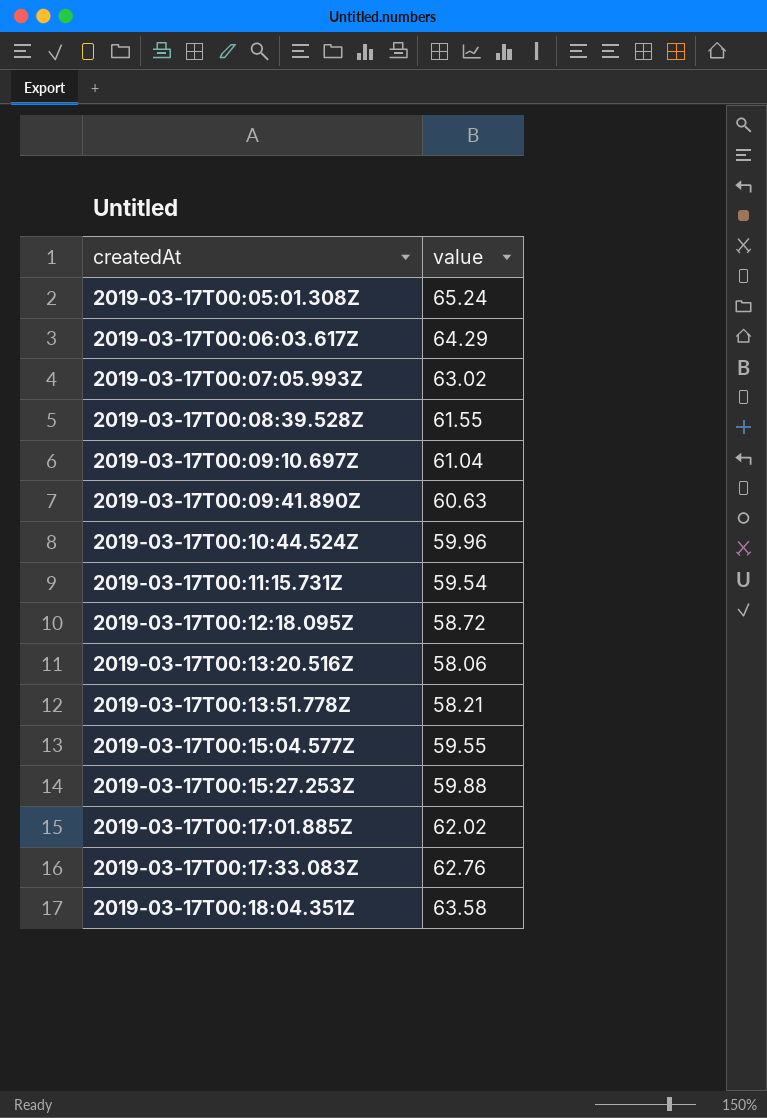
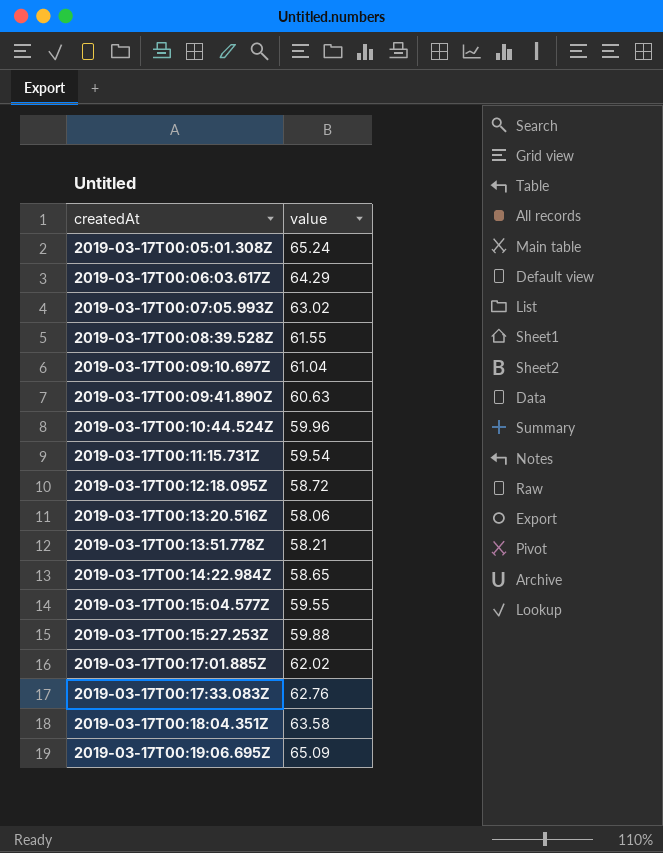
row 2019-03-17T00:14:22.984Z: none -> 58.65
row 2019-03-17T00:19:06.695Z: none -> 65.09

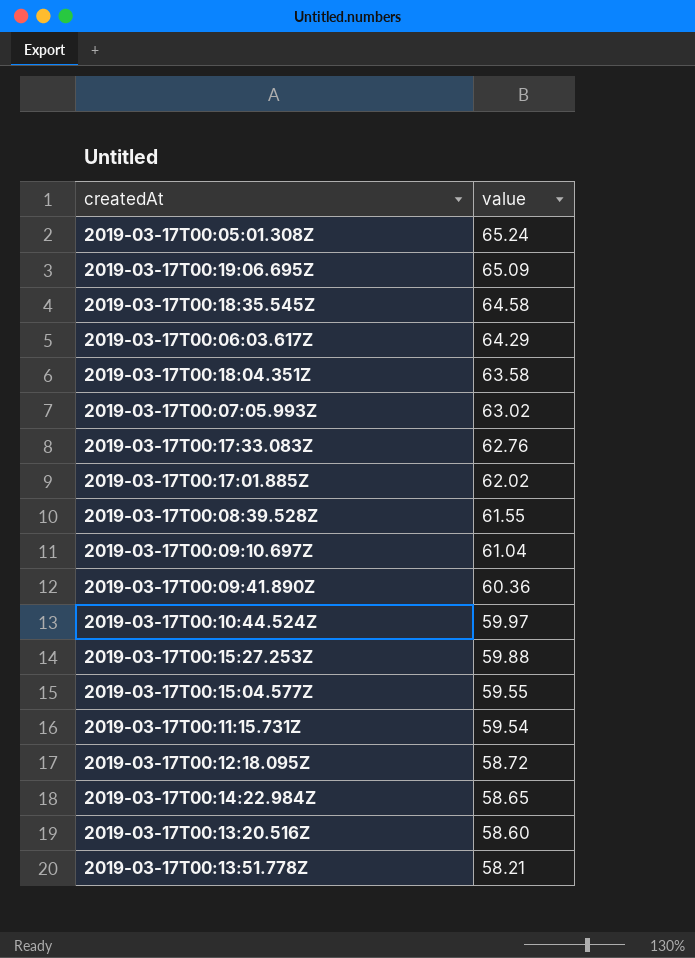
row order: createdAt ascending -> value descending
row 2019-03-17T00:18:35.545Z: none -> 64.58
2019-03-17T00:09:41.890Z | value: 60.63 -> 60.36
2019-03-17T00:10:44.524Z | value: 59.96 -> 59.97
2019-03-17T00:13:20.516Z | value: 58.06 -> 58.60

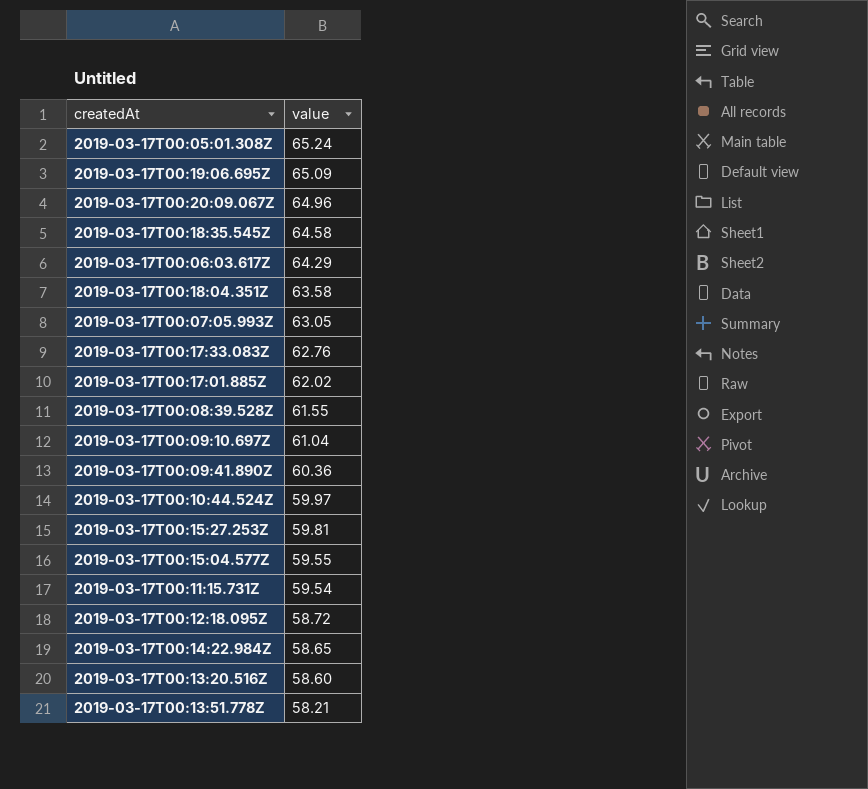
row 2019-03-17T00:20:09.067Z: none -> 64.96
2019-03-17T00:07:05.993Z | value: 63.02 -> 63.05
2019-03-17T00:15:27.253Z | value: 59.88 -> 59.81

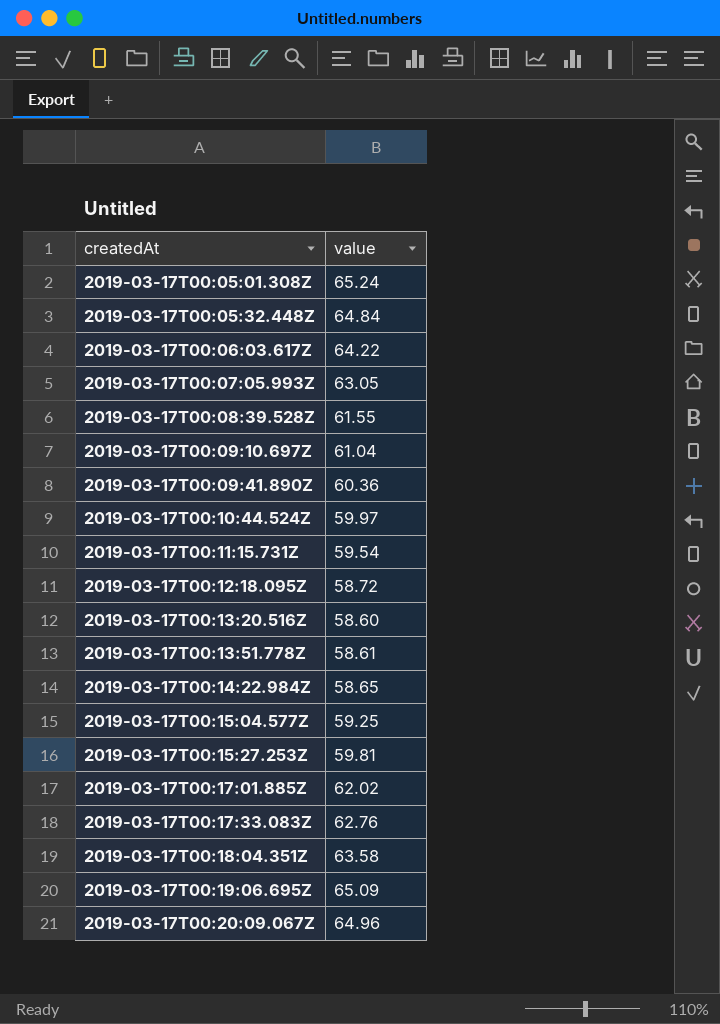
row order: value descending -> createdAt ascending
row 2019-03-17T00:18:35.545Z: 64.58 -> none
row 2019-03-17T00:05:32.448Z: none -> 64.84
2019-03-17T00:06:03.617Z | value: 64.29 -> 64.22
2019-03-17T00:13:51.778Z | value: 58.21 -> 58.61
2019-03-17T00:15:04.577Z | value: 59.55 -> 59.25

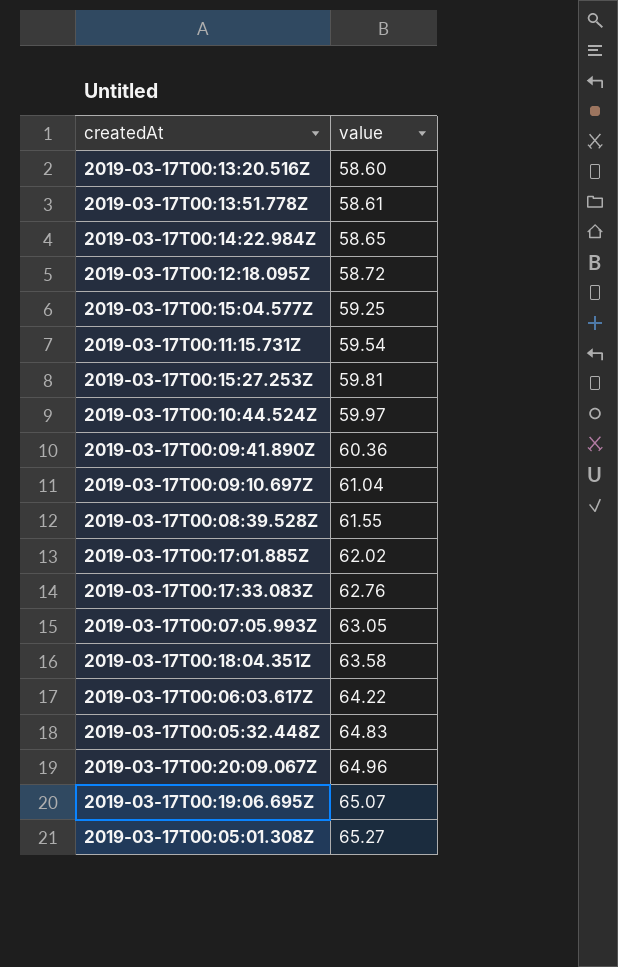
row order: createdAt ascending -> value ascending
2019-03-17T00:05:32.448Z | value: 64.84 -> 64.83
2019-03-17T00:19:06.695Z | value: 65.09 -> 65.07
2019-03-17T00:05:01.308Z | value: 65.24 -> 65.27

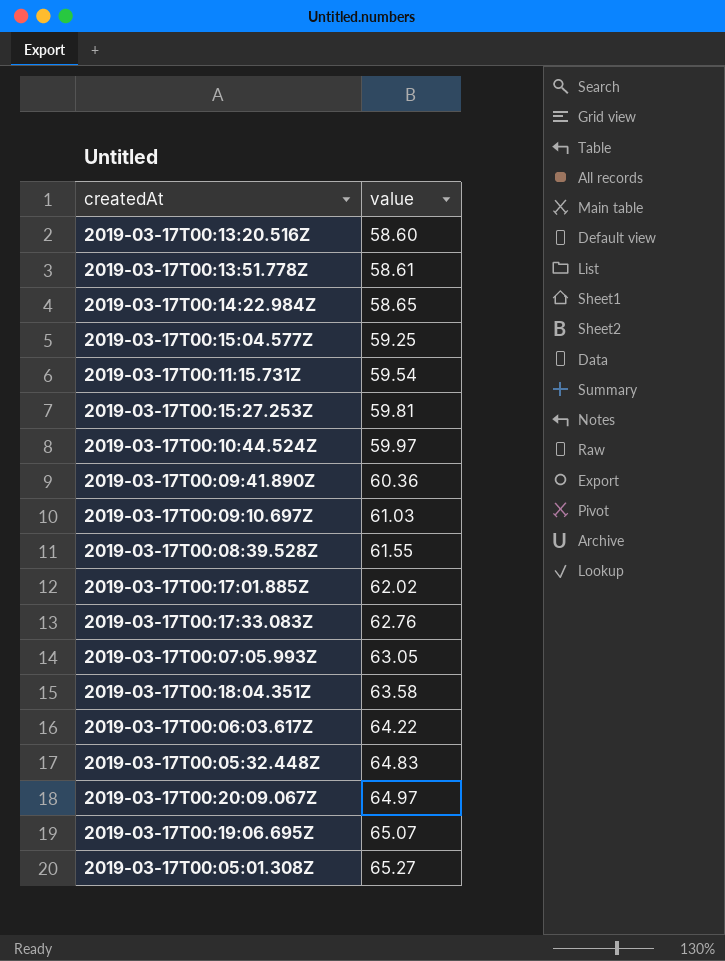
row 2019-03-17T00:12:18.095Z: 58.72 -> none
2019-03-17T00:09:10.697Z | value: 61.04 -> 61.03
2019-03-17T00:20:09.067Z | value: 64.96 -> 64.97

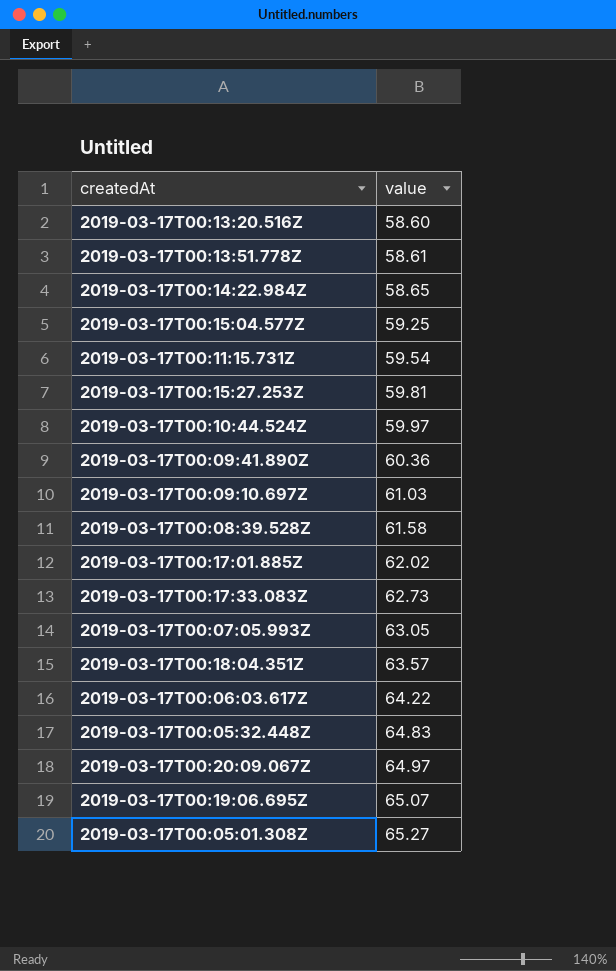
2019-03-17T00:08:39.528Z | value: 61.55 -> 61.58
2019-03-17T00:17:33.083Z | value: 62.76 -> 62.73
2019-03-17T00:18:04.351Z | value: 63.58 -> 63.57

